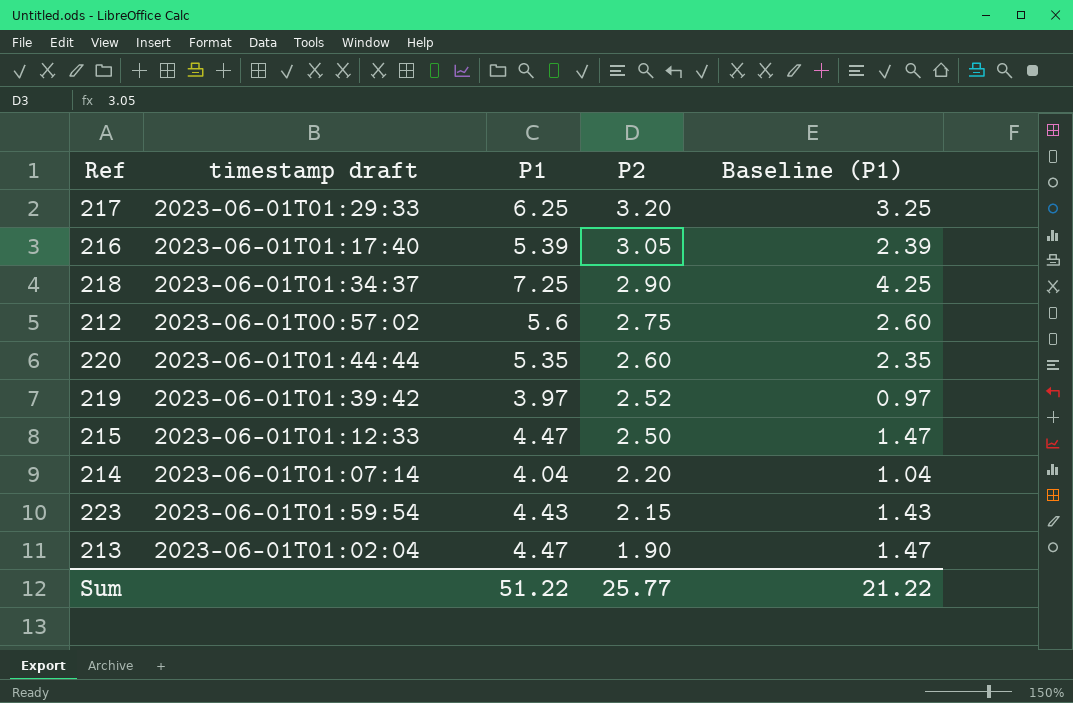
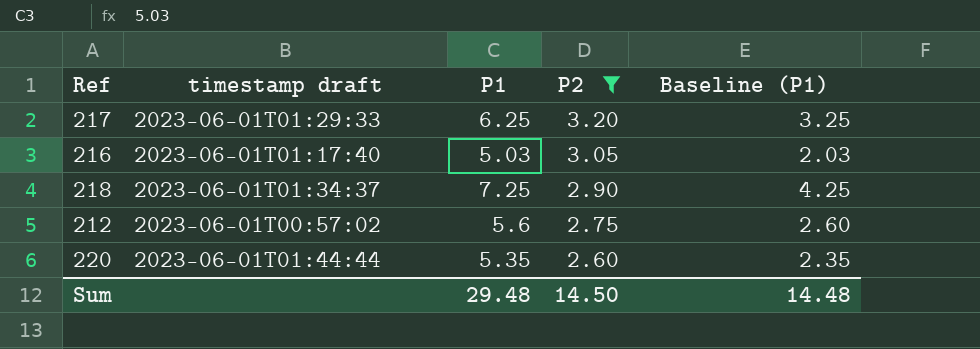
filter: none -> P2 >= 2.60
216 | P1: 5.39 -> 5.03
216 | Baseline (P1): 2.39 -> 2.03
Sum | P1: 51.22 -> 29.48
Sum | P2: 25.77 -> 14.50
Sum | Baseline (P1): 21.22 -> 14.48

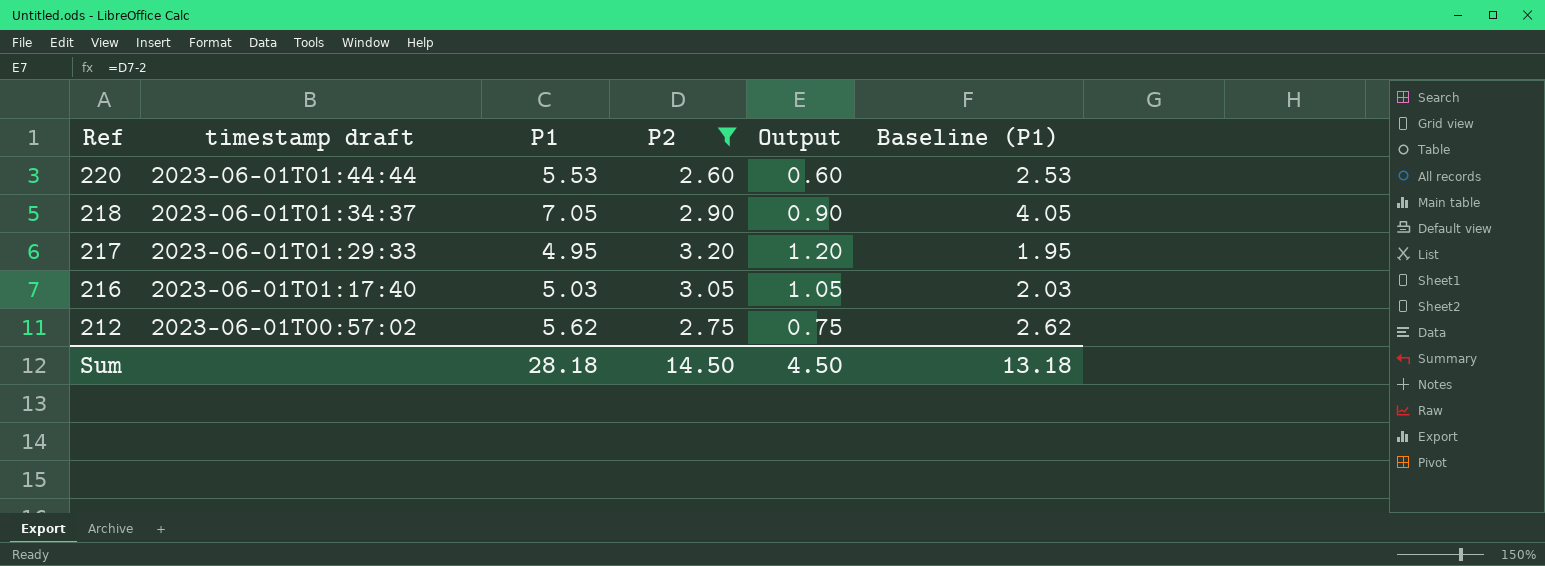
row order: P2 descending -> Ref descending
column Output | formula: none -> [P2] - 2
220 | P1: 5.35 -> 5.53
220 | Baseline (P1): 2.35 -> 2.53
218 | P1: 7.25 -> 7.05
218 | Baseline (P1): 4.25 -> 4.05
217 | P1: 6.25 -> 4.95
217 | Baseline (P1): 3.25 -> 1.95
212 | P1: 5.6 -> 5.62
212 | Baseline (P1): 2.60 -> 2.62
Sum | P1: 29.48 -> 28.18
Sum | Baseline (P1): 14.48 -> 13.18

